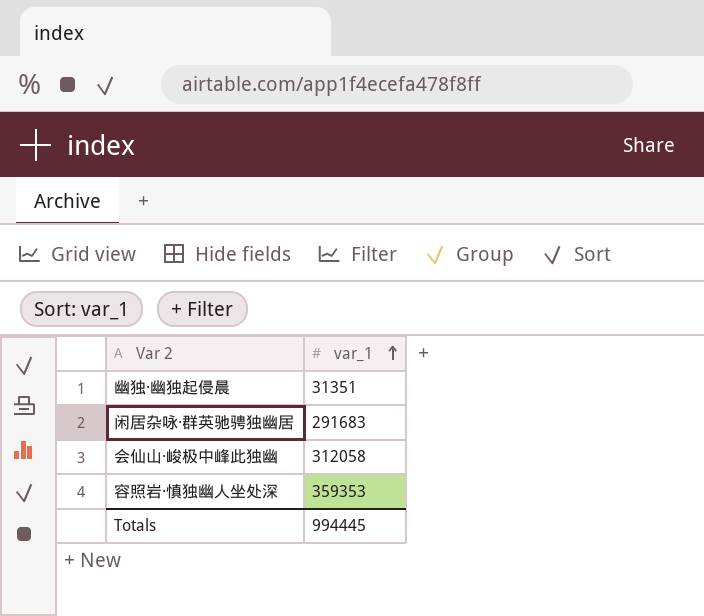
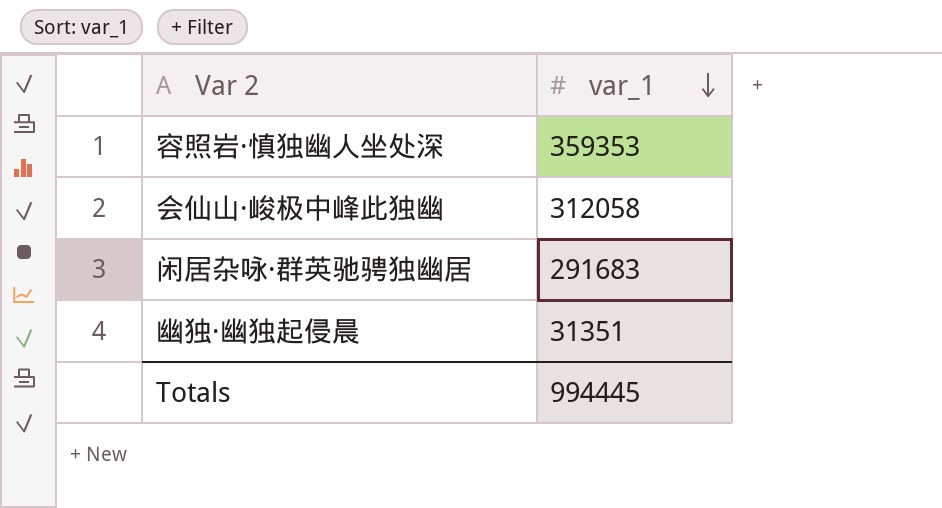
row order: var_1 ascending -> var_1 descending

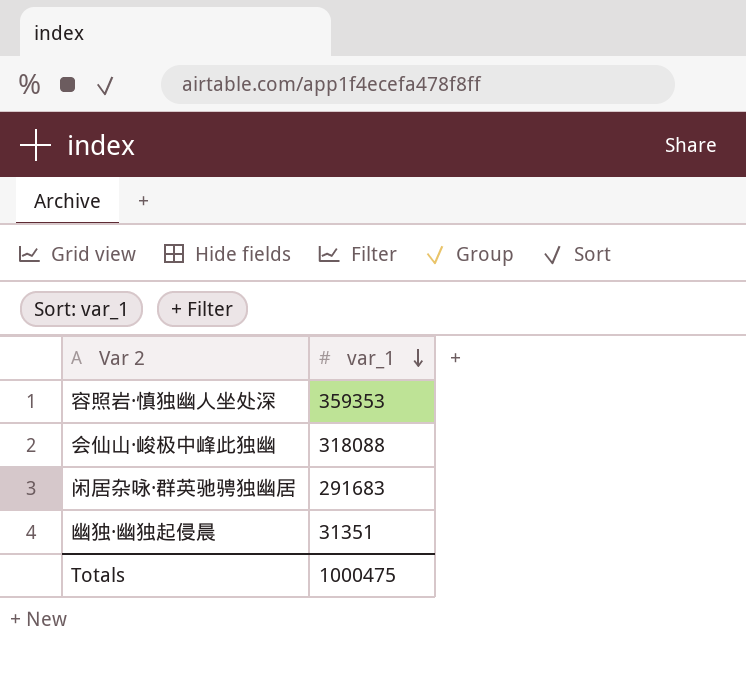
会仙山·峻极中峰此独幽 | var_1: 312058 -> 318088
Totals | var_1: 994445 -> 1000475

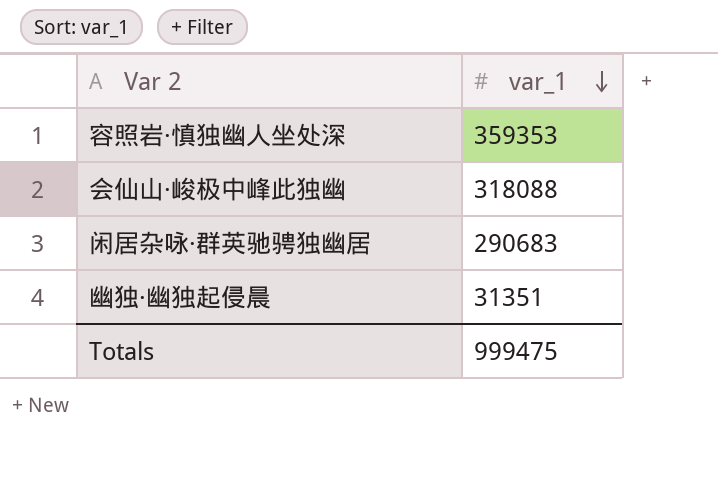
闲居杂咏·群英驰骋独幽居 | var_1: 291683 -> 290683
Totals | var_1: 1000475 -> 999475

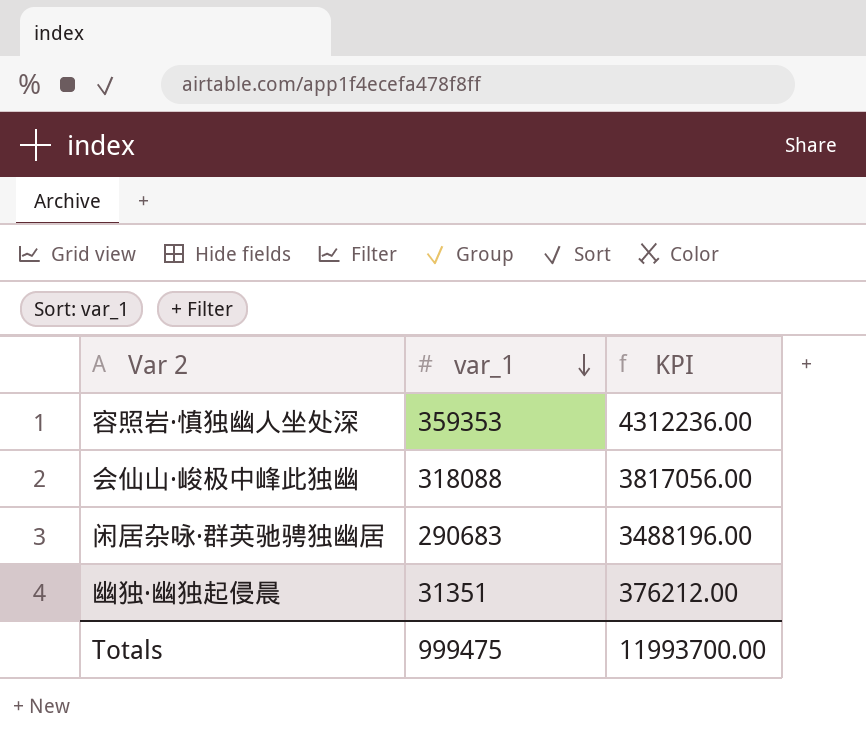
column KPI | formula: none -> [var_1] * 12

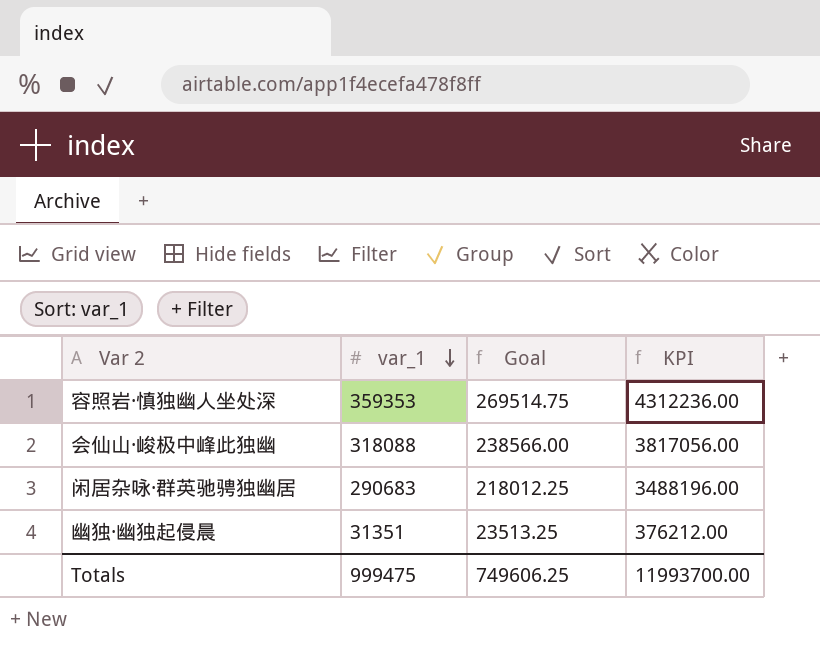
column Goal | formula: none -> [var_1] * 0.75

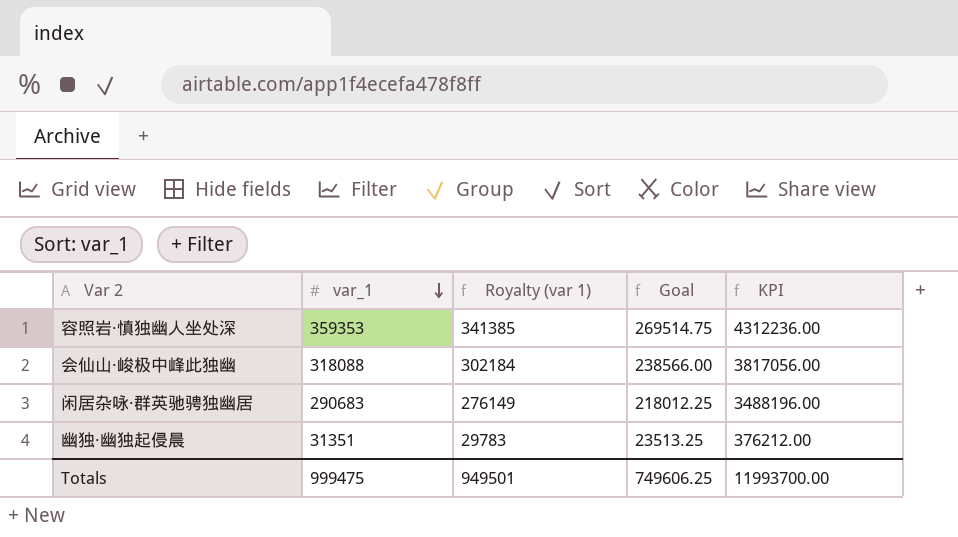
column Royalty (var 1) | formula: none -> [var_1] * 0.95

